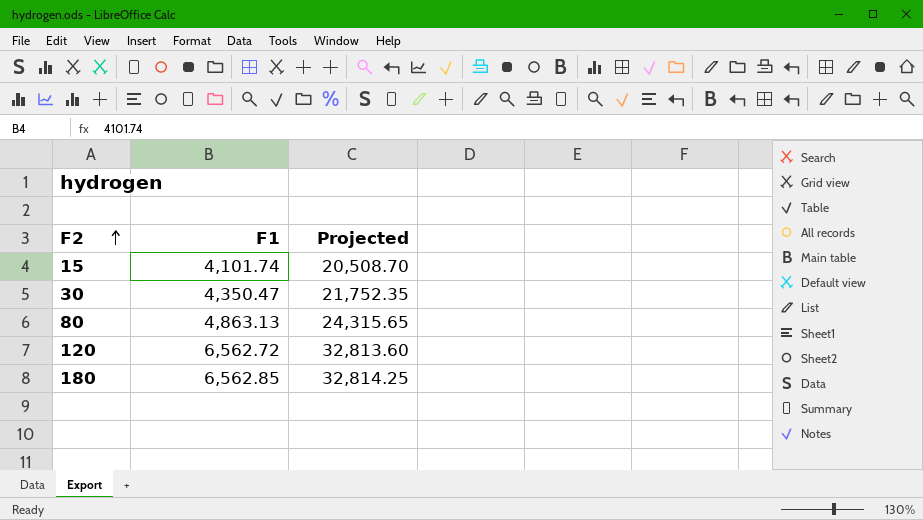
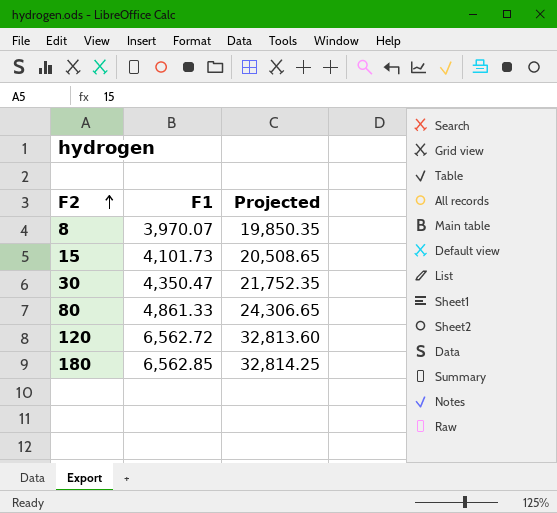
row 8: none -> 3,970.07 | 19,850.35
15 | F1: 4,101.74 -> 4,101.73
15 | Projected: 20,508.70 -> 20,508.65
80 | F1: 4,863.13 -> 4,861.33
80 | Projected: 24,315.65 -> 24,306.65

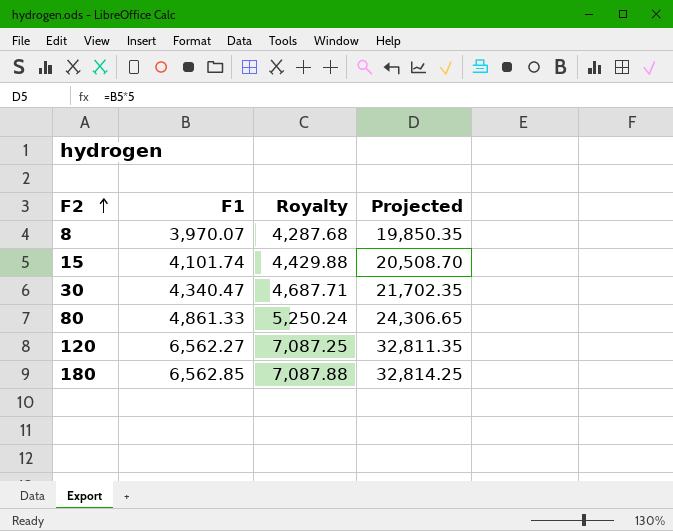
column Royalty | formula: none -> [F1] * 1.08
15 | F1: 4,101.73 -> 4,101.74
15 | Projected: 20,508.65 -> 20,508.70
30 | F1: 4,350.47 -> 4,340.47
30 | Projected: 21,752.35 -> 21,702.35
120 | F1: 6,562.72 -> 6,562.27
120 | Projected: 32,813.60 -> 32,811.35

